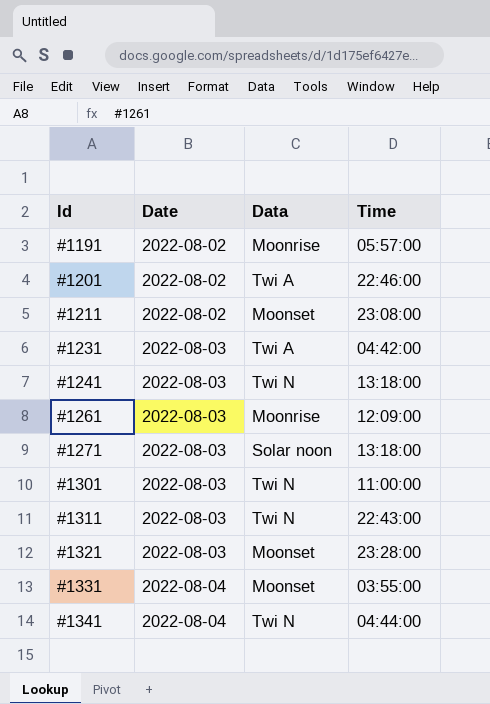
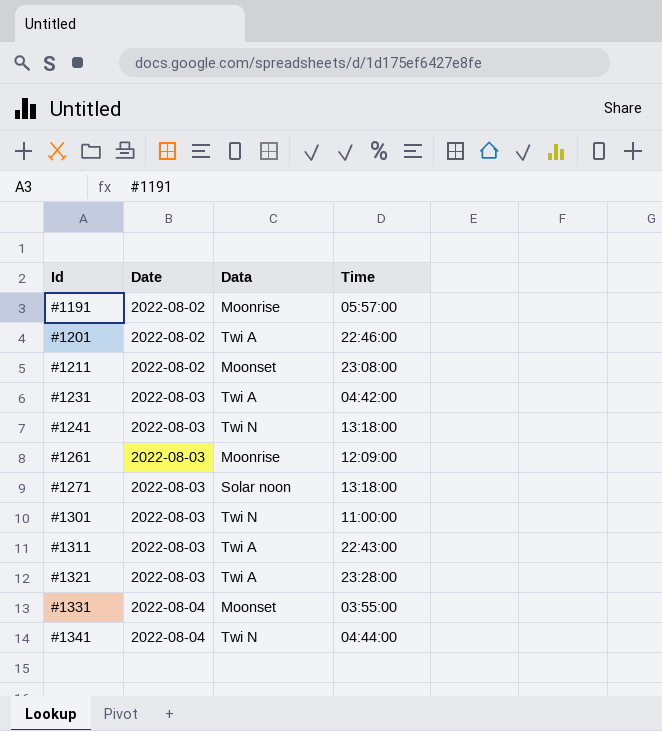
#1311 | Data: Twi N -> Twi A
#1321 | Data: Moonset -> Twi A

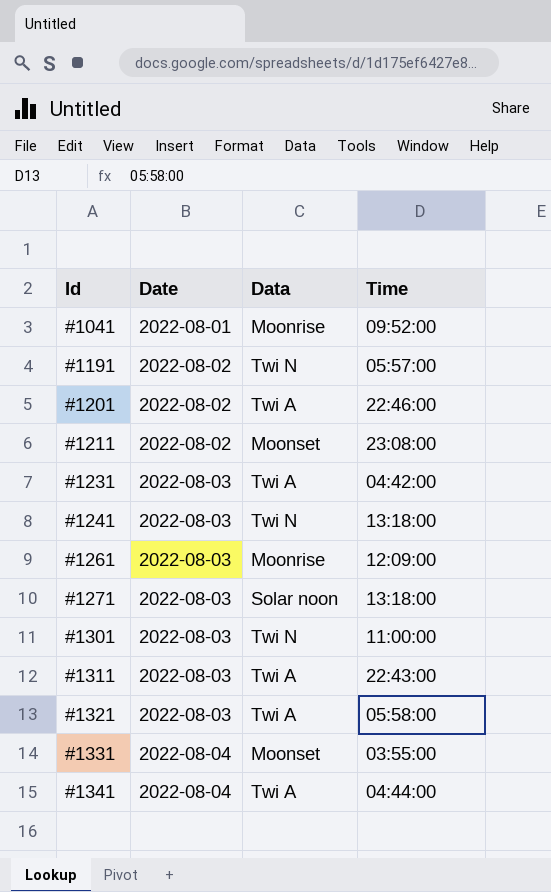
row #1041: none -> 2022-08-01 | Moonrise | 09:52:00
#1191 | Data: Moonrise -> Twi N
#1321 | Time: 23:28:00 -> 05:58:00
#1341 | Data: Twi N -> Twi A

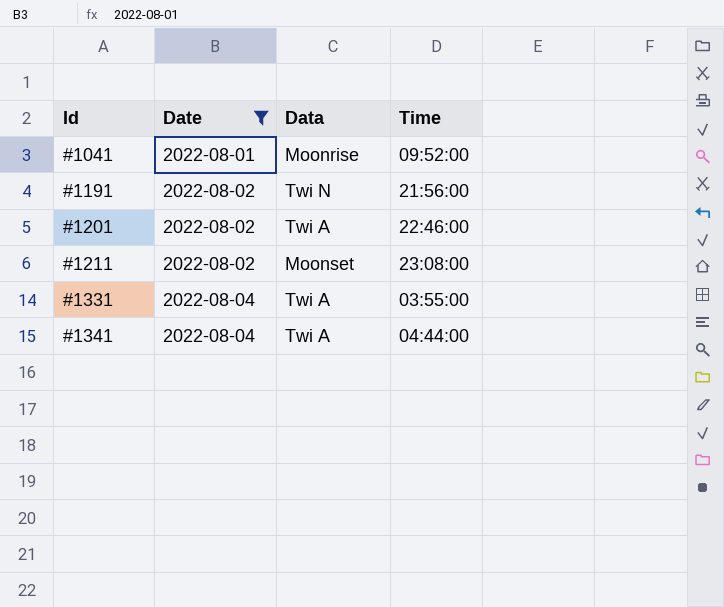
filter: none -> Date != 2022-08-03
#1191 | Time: 05:57:00 -> 21:56:00
#1331 | Data: Moonset -> Twi A

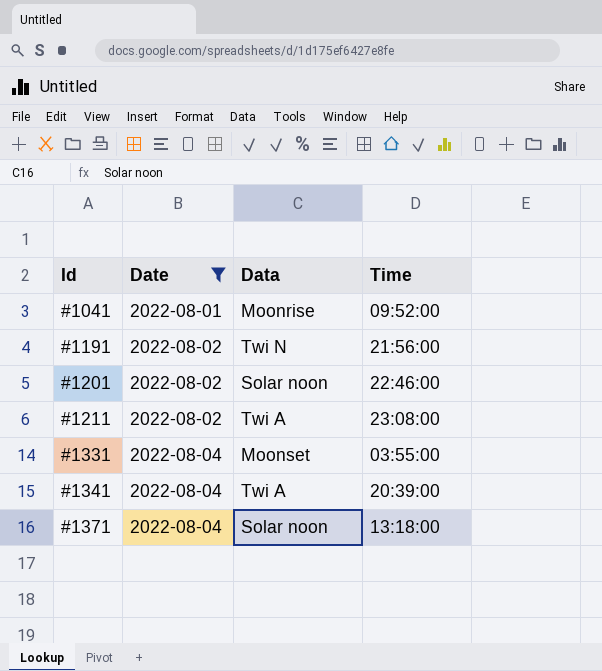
#1201 | Data: Twi A -> Solar noon
#1211 | Data: Moonset -> Twi A
#1331 | Data: Twi A -> Moonset
#1341 | Time: 04:44:00 -> 20:39:00
row #1371: none -> 2022-08-04 | Solar noon | 13:18:00

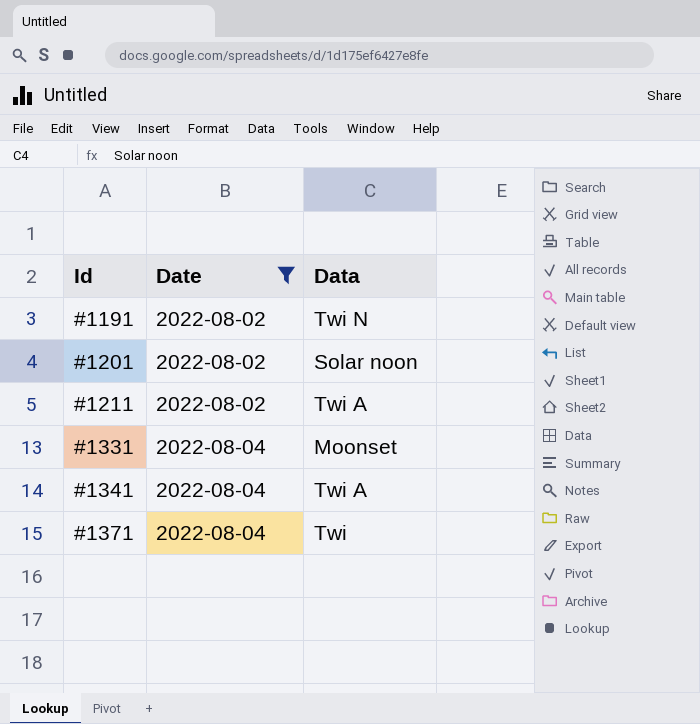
column Time | position: 4 -> none
row #1041: 2022-08-01 | Moonrise | 09:52:00 -> none
#1371 | Data: Solar noon -> Twi

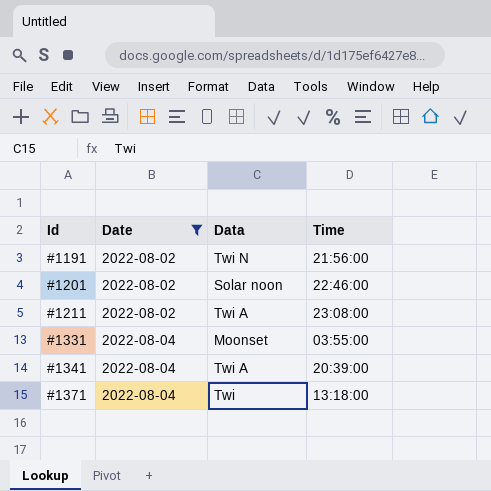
column Time | position: none -> 4

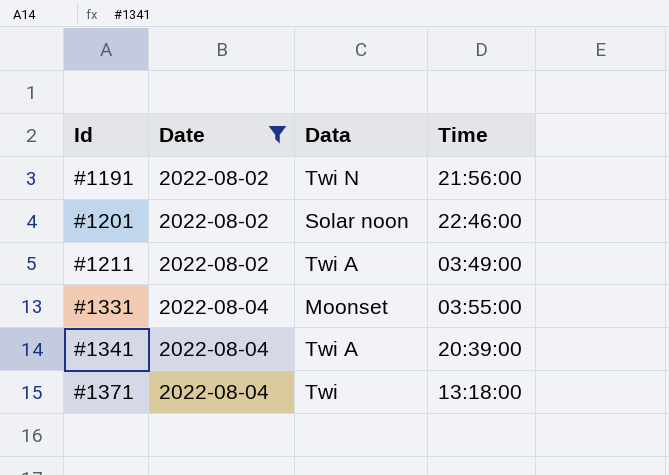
#1211 | Time: 23:08:00 -> 03:49:00

